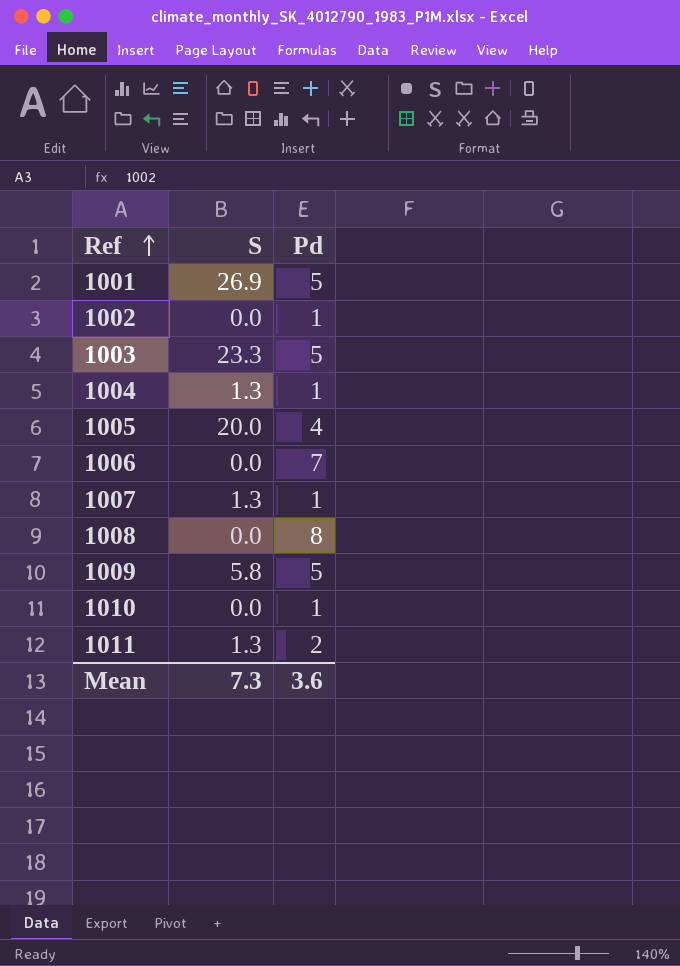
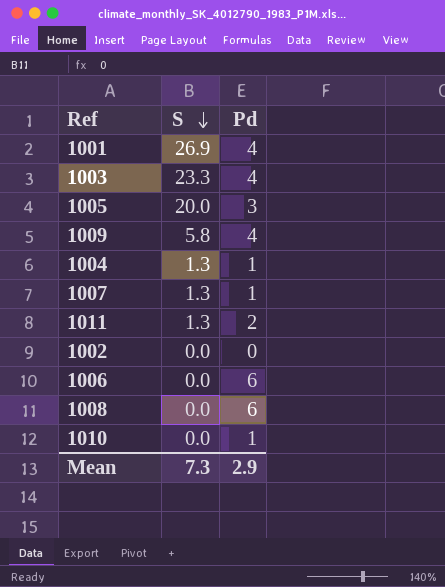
row order: Ref ascending -> S descending
1001 | Pd: 5 -> 4
1003 | Pd: 5 -> 4
1005 | Pd: 4 -> 3
1009 | Pd: 5 -> 4
1002 | Pd: 1 -> 0
1006 | Pd: 7 -> 6
1008 | Pd: 8 -> 6
Mean | Pd: 3.6 -> 2.9

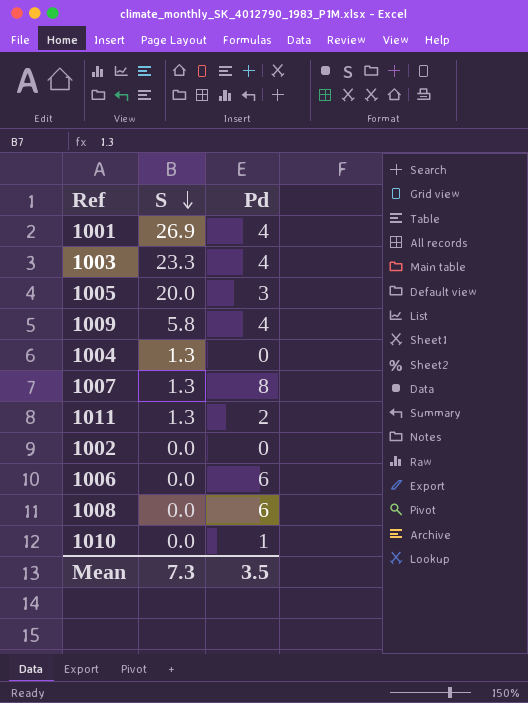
1004 | Pd: 1 -> 0
1007 | Pd: 1 -> 8
Mean | Pd: 2.9 -> 3.5

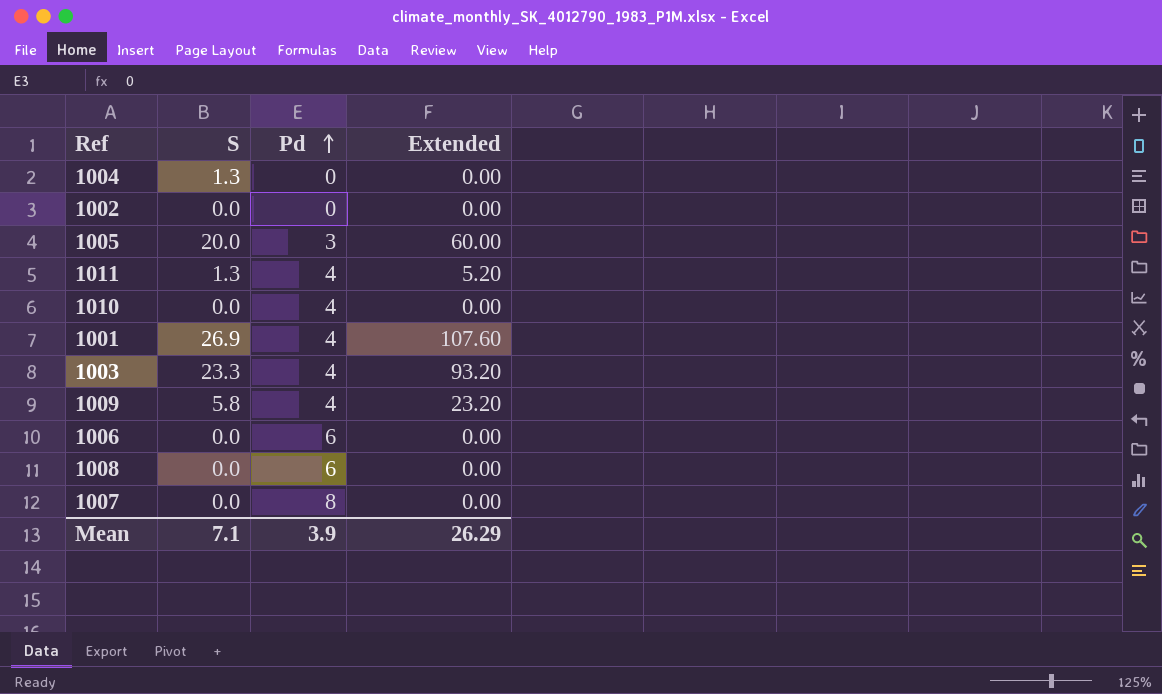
row order: S descending -> Pd ascending
column Extended | formula: none -> [S] * [Pd]
1011 | Pd: 2 -> 4
1010 | Pd: 1 -> 4
1007 | S: 1.3 -> 0.0
Mean | S: 7.3 -> 7.1
Mean | Pd: 3.5 -> 3.9

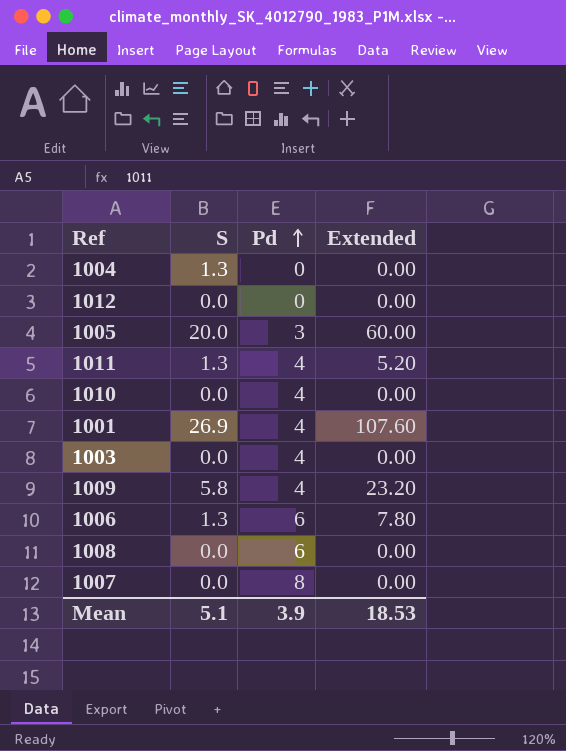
row 1002: 0.0 | 0 | 0.00 -> none
row 1012: none -> 0.0 | 0 | 0.00
1003 | S: 23.3 -> 0.0
1003 | Extended: 93.20 -> 0.00
1006 | S: 0.0 -> 1.3
1006 | Extended: 0.00 -> 7.80
Mean | S: 7.1 -> 5.1
Mean | Extended: 26.29 -> 18.53

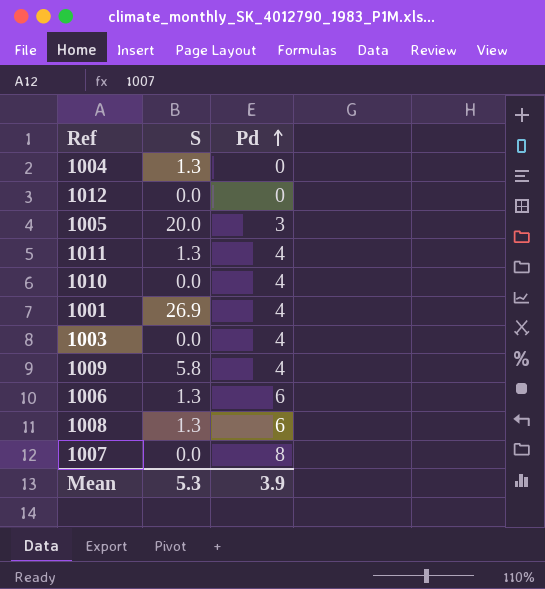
column Extended | formula: [S] * [Pd] -> none
1008 | S: 0.0 -> 1.3
Mean | S: 5.1 -> 5.3

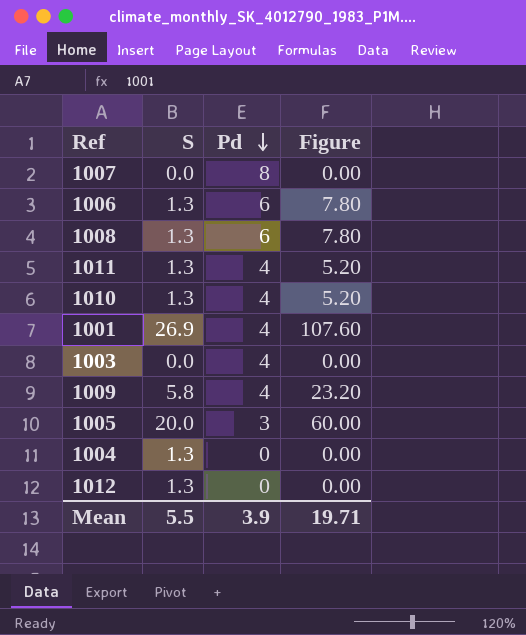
row order: Pd ascending -> Pd descending
column Figure | formula: none -> [S] * [Pd]
1010 | S: 0.0 -> 1.3
1012 | S: 0.0 -> 1.3
Mean | S: 5.3 -> 5.5

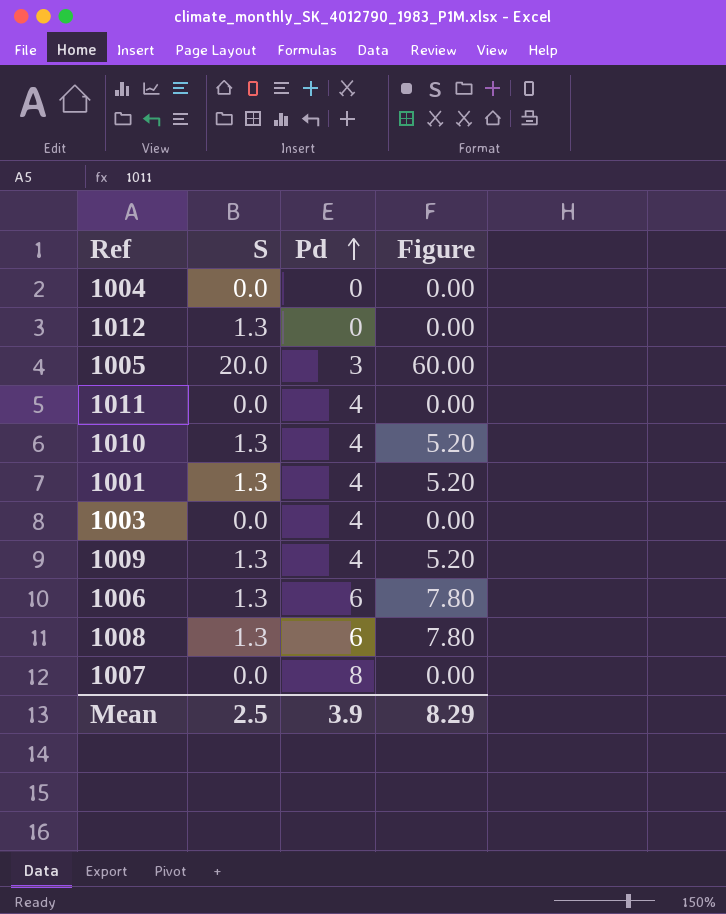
row order: Pd descending -> Pd ascending
1004 | S: 1.3 -> 0.0
1011 | S: 1.3 -> 0.0
1011 | Figure: 5.20 -> 0.00
1001 | S: 26.9 -> 1.3
1001 | Figure: 107.60 -> 5.20
1009 | S: 5.8 -> 1.3
1009 | Figure: 23.20 -> 5.20
Mean | S: 5.5 -> 2.5
Mean | Figure: 19.71 -> 8.29

